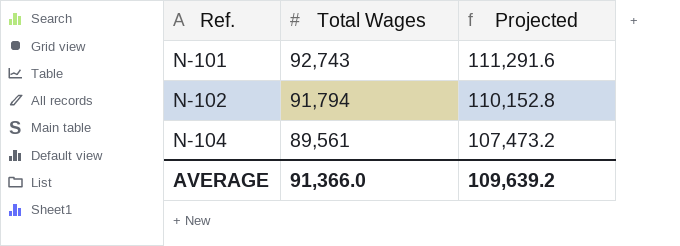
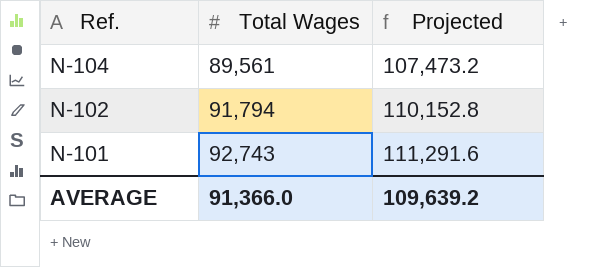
row order: Ref. ascending -> Ref. descending

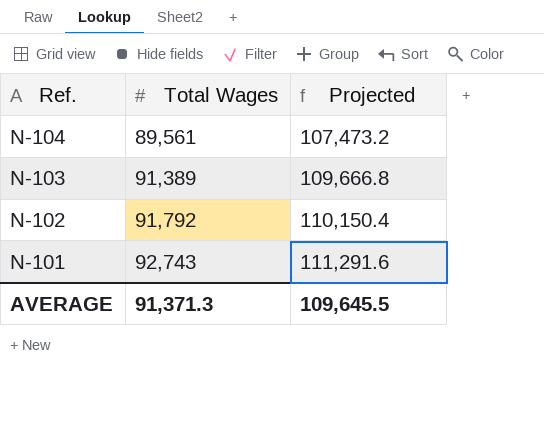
row N-103: none -> 91,389 | 109,666.8
N-102 | Total Wages: 91,794 -> 91,792
N-102 | Projected: 110,152.8 -> 110,150.4
AVERAGE | Total Wages: 91,366.0 -> 91,371.3
AVERAGE | Projected: 109,639.2 -> 109,645.5

